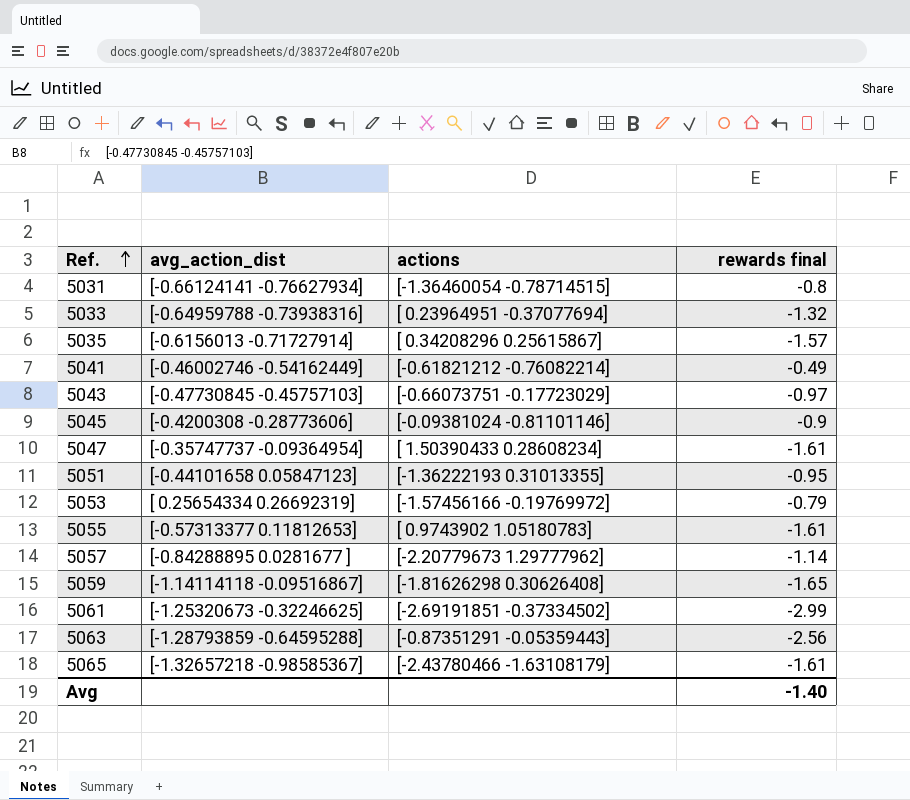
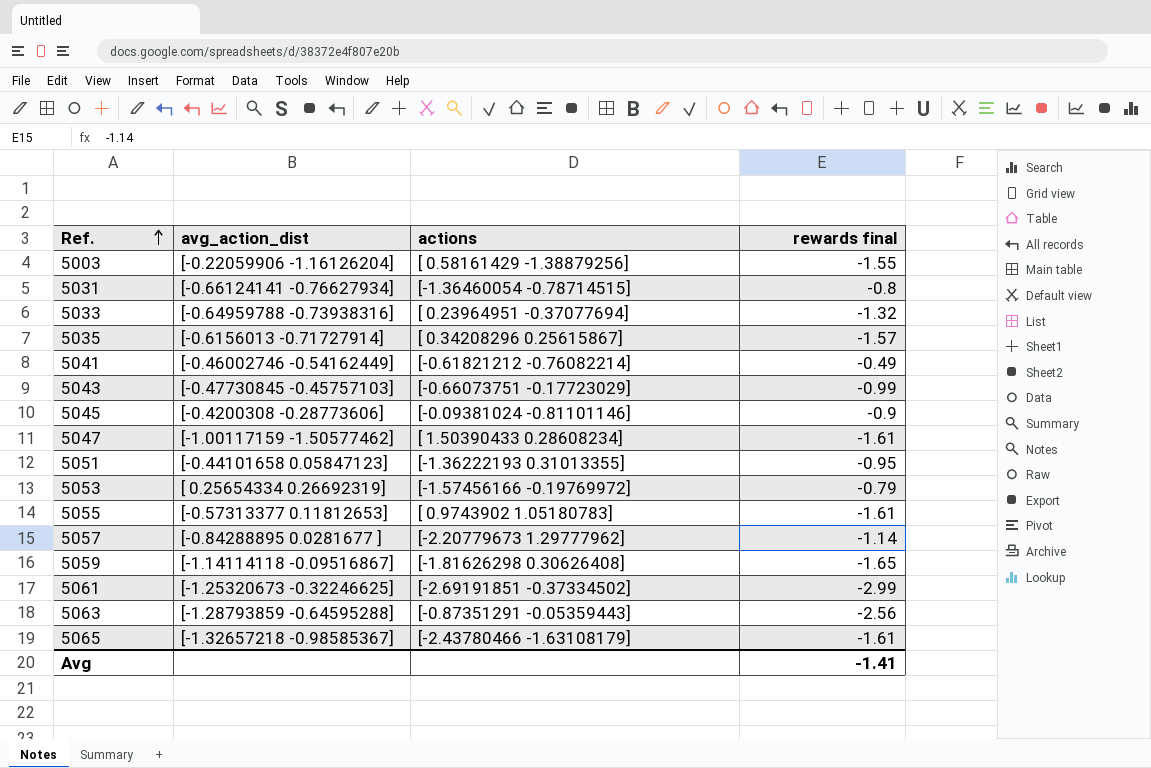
row 5003: none -> [-0.22059906 -1.16126204] | [ 0.58161429 -1.38879256] | -1.55
5043 | rewards final: -0.97 -> -0.99
5047 | avg_action_dist: [-0.35747737 -0.09364954] -> [-1.00117159 -1.50577462]
Avg | rewards final: -1.40 -> -1.41

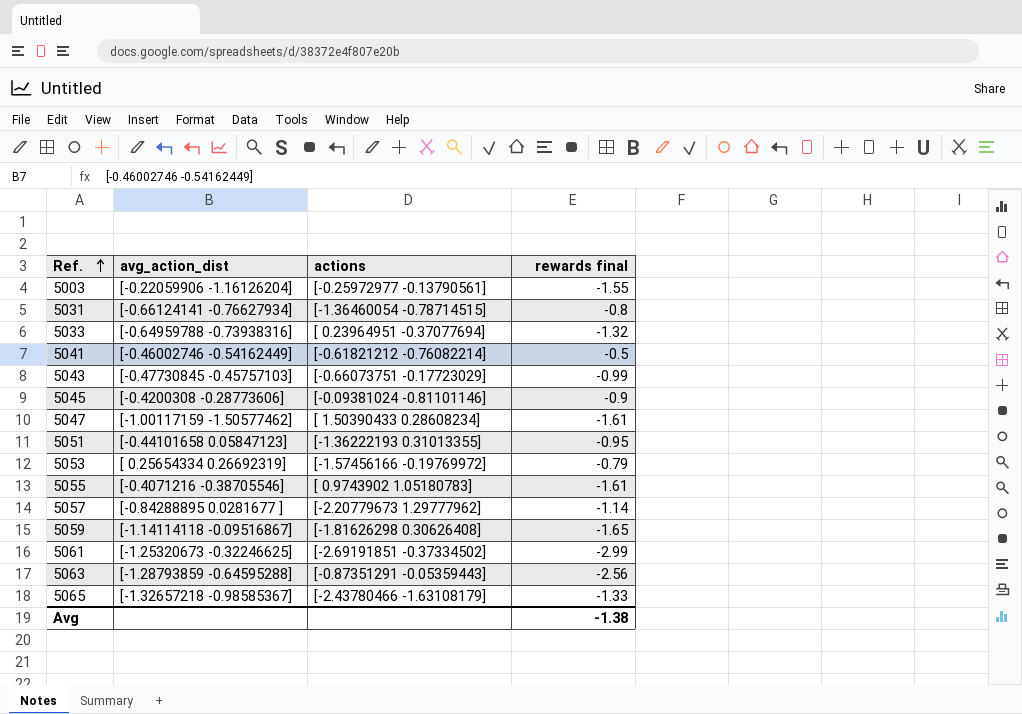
row 5035: [-0.6156013 -0.71727914] | [ 0.34208296 0.25615867] | -1.57 -> none
5003 | actions: [ 0.58161429 -1.38879256] -> [-0.25972977 -0.13790561]
5041 | rewards final: -0.49 -> -0.5
5055 | avg_action_dist: [-0.57313377 0.11812653] -> [-0.4071216 -0.38705546]
5065 | rewards final: -1.61 -> -1.33
Avg | rewards final: -1.41 -> -1.38

